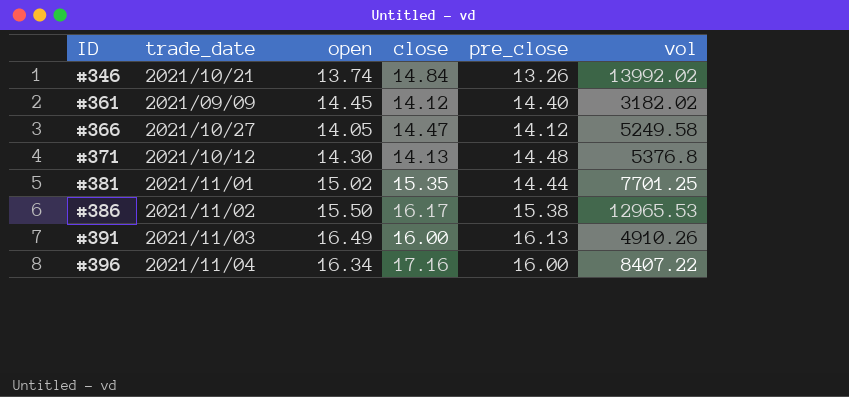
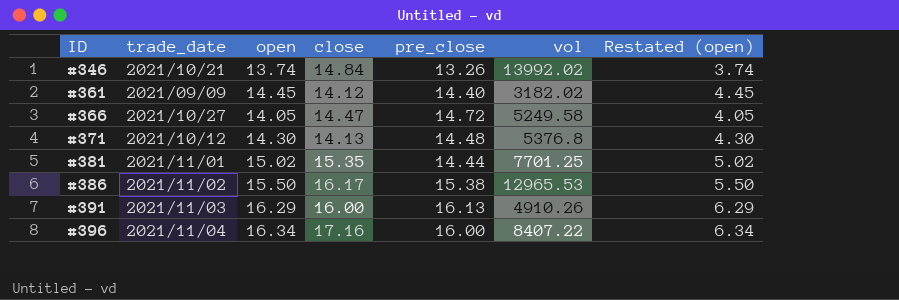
column Restated (open) | formula: none -> [open] - 10
#366 | pre_close: 14.12 -> 14.72
#391 | open: 16.49 -> 16.29

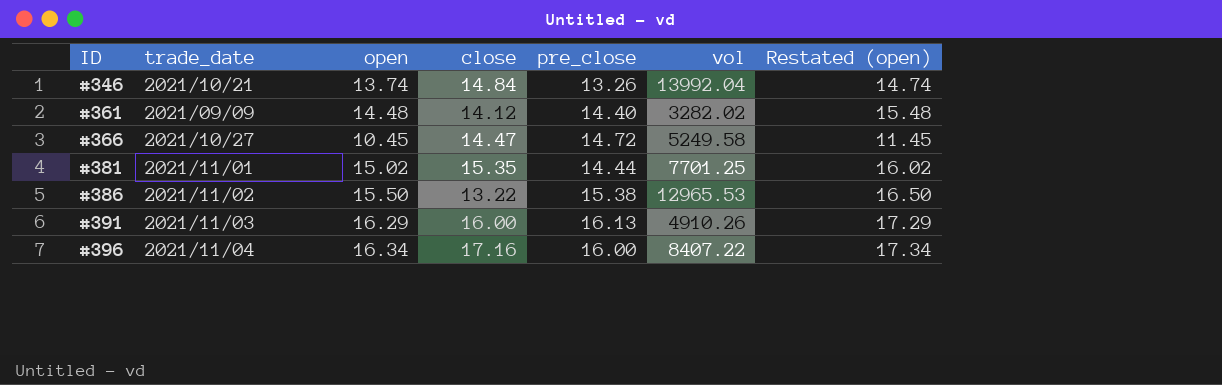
column Restated (open) | formula: [open] - 10 -> [open] + 1
row #371: 2021/10/12 | 14.30 | 14.13 | 14.48 | 5376.8 | 4.30 -> none
#346 | vol: 13992.02 -> 13992.04
#361 | open: 14.45 -> 14.48
#361 | vol: 3182.02 -> 3282.02
#366 | open: 14.05 -> 10.45
#386 | close: 16.17 -> 13.22

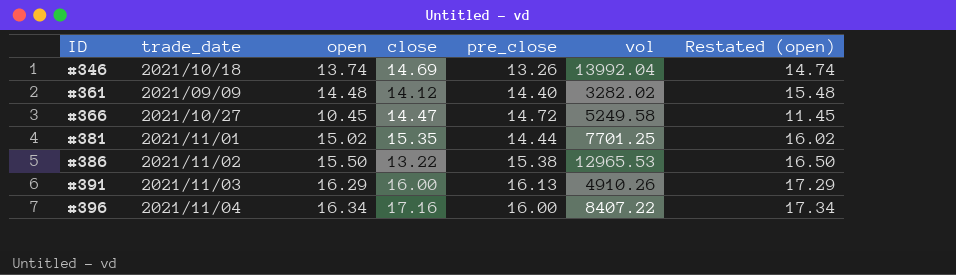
#346 | trade_date: 2021/10/21 -> 2021/10/18
#346 | close: 14.84 -> 14.69

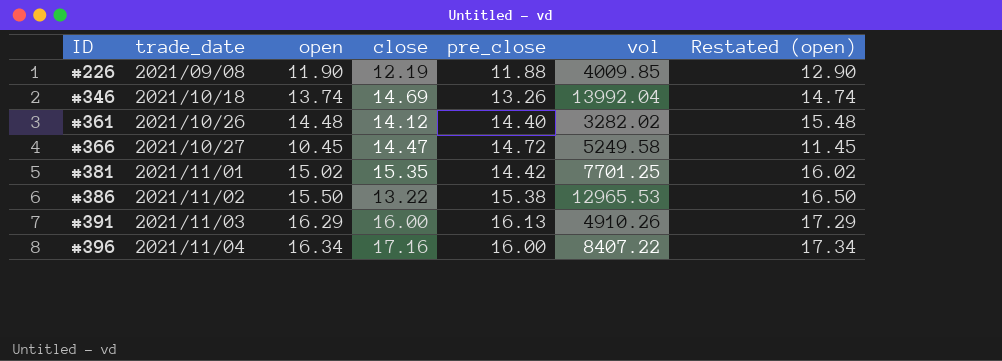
row #226: none -> 2021/09/08 | 11.90 | 12.19 | 11.88 | 4009.85 | 12.90
#361 | trade_date: 2021/09/09 -> 2021/10/26
#381 | pre_close: 14.44 -> 14.42

